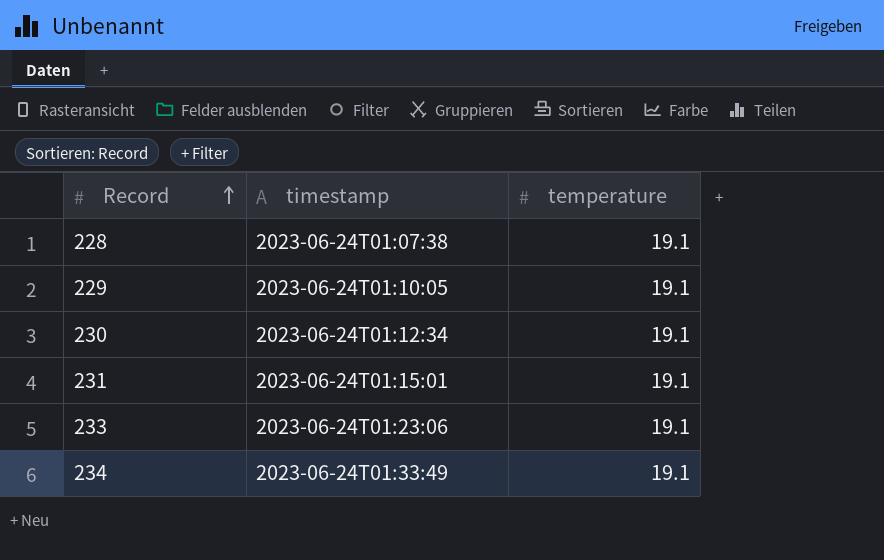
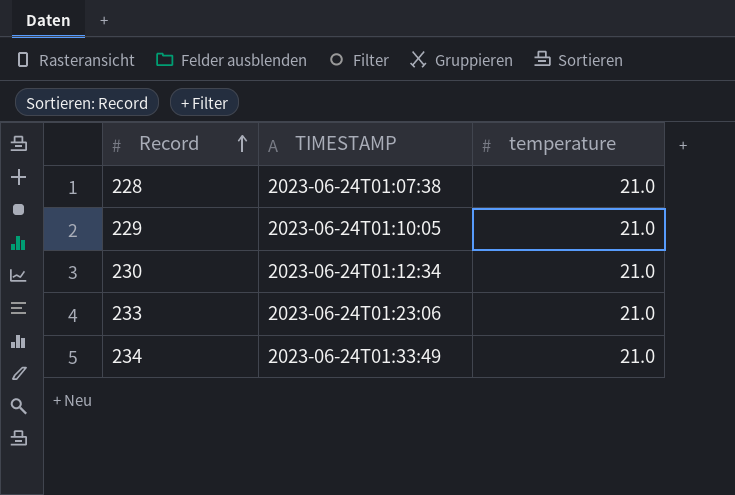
column name: timestamp -> TIMESTAMP
row 231: 2023-06-24T01:15:01 | 19.1 -> none
228 | temperature: 19.1 -> 21.0
229 | temperature: 19.1 -> 21.0
230 | temperature: 19.1 -> 21.0
233 | temperature: 19.1 -> 21.0
234 | temperature: 19.1 -> 21.0

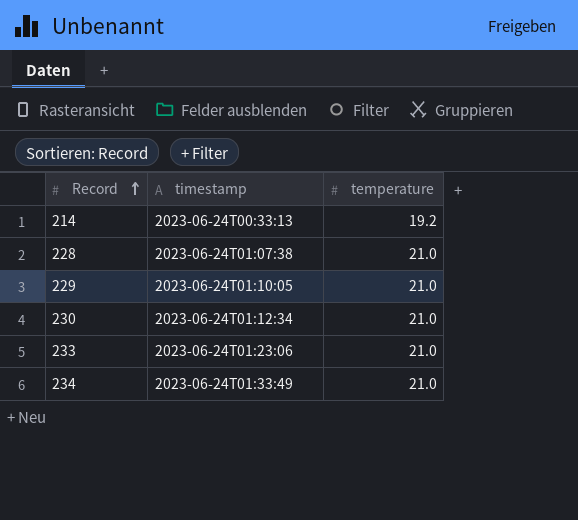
column name: TIMESTAMP -> timestamp
row 214: none -> 2023-06-24T00:33:13 | 19.2

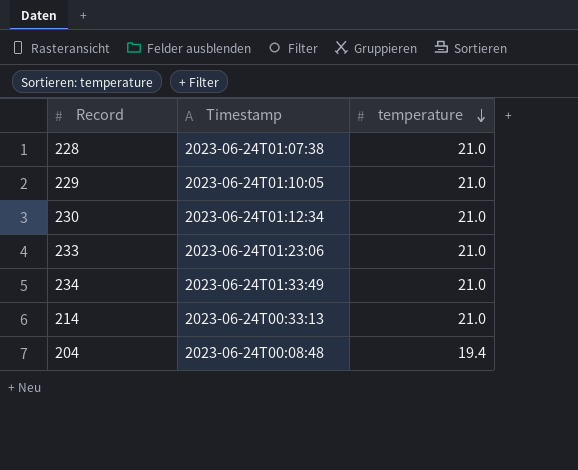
row order: Record ascending -> temperature descending
column name: timestamp -> Timestamp
214 | temperature: 19.2 -> 21.0
row 204: none -> 2023-06-24T00:08:48 | 19.4

